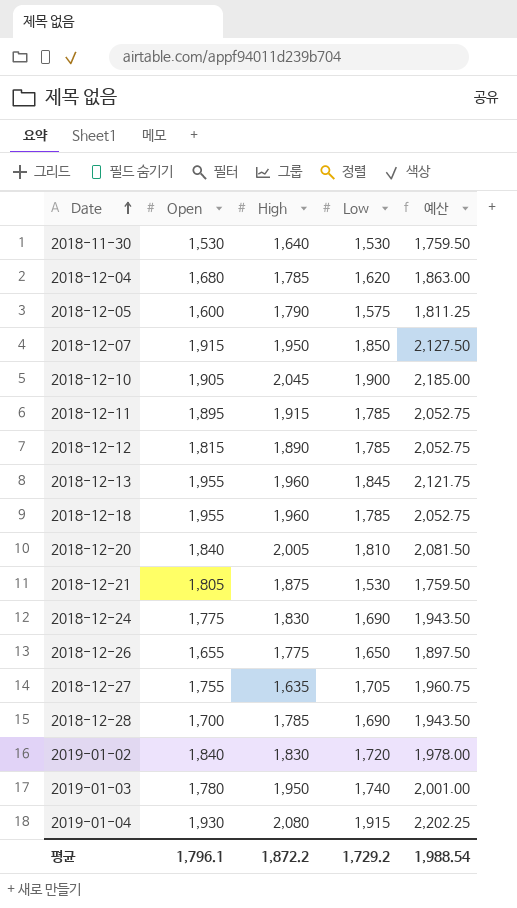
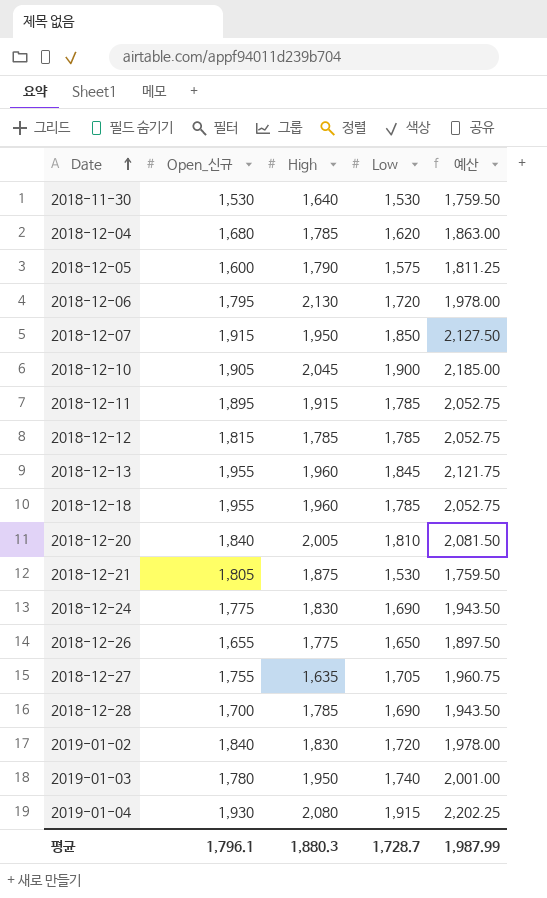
column name: Open -> Open_신규
row 2018-12-06: none -> 1,795 | 2,130 | 1,720 | 1,978.00
2018-12-12 | High: 1,890 -> 1,785
평균 | High: 1,872.2 -> 1,880.3
평균 | Low: 1,729.2 -> 1,728.7
평균 | 예산: 1,988.54 -> 1,987.99

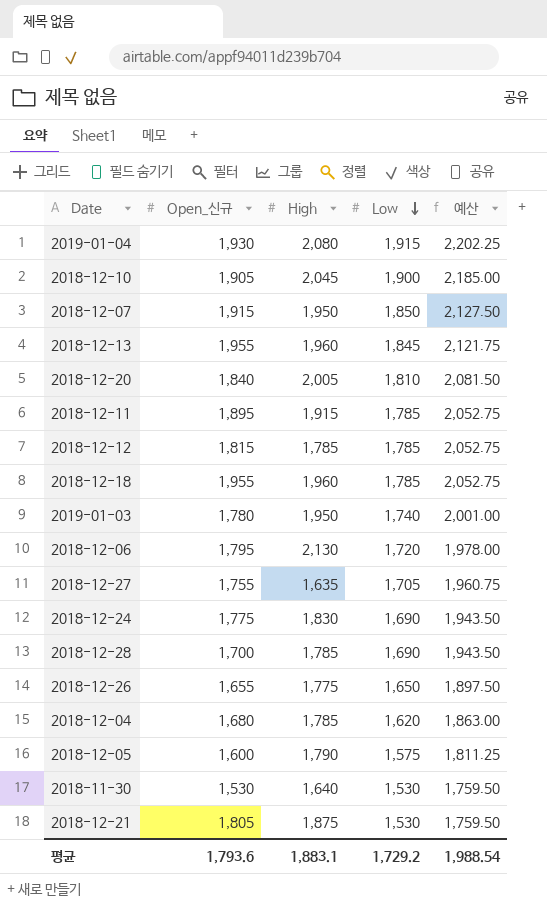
row order: Date ascending -> Low descending
row 2019-01-02: 1,840 | 1,830 | 1,720 | 1,978.00 -> none
평균 | Open_신규: 1,796.1 -> 1,793.6
평균 | High: 1,880.3 -> 1,883.1
평균 | Low: 1,728.7 -> 1,729.2
평균 | 예산: 1,987.99 -> 1,988.54

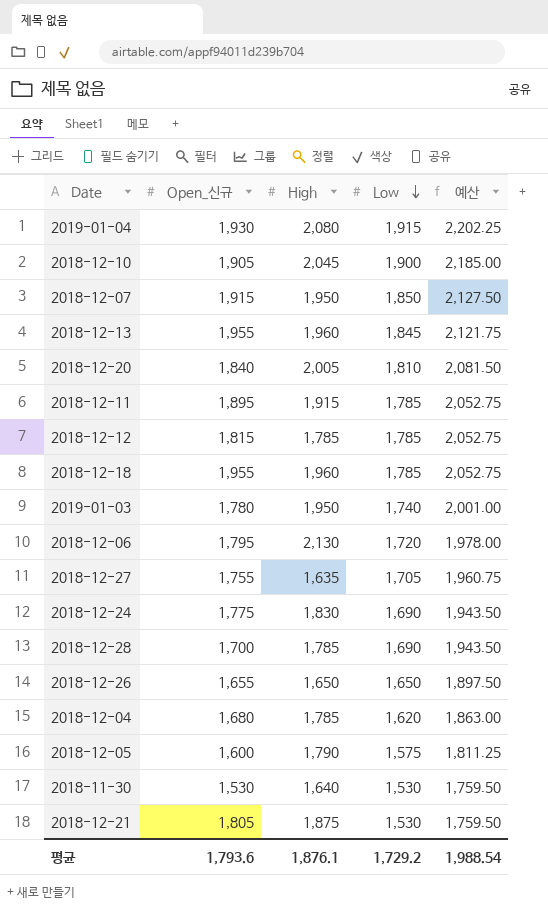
2018-12-26 | High: 1,775 -> 1,650
평균 | High: 1,883.1 -> 1,876.1

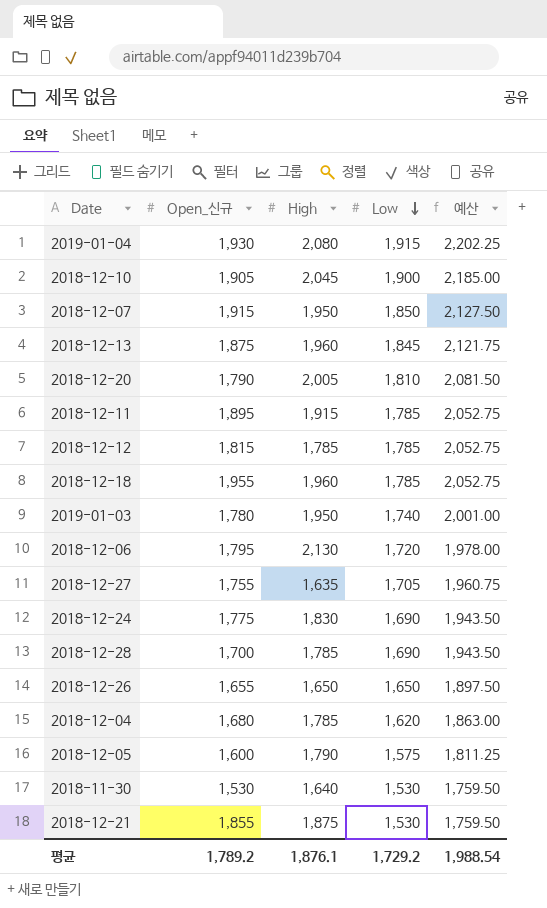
2018-12-13 | Open_신규: 1,955 -> 1,875
2018-12-20 | Open_신규: 1,840 -> 1,790
2018-12-21 | Open_신규: 1,805 -> 1,855
평균 | Open_신규: 1,793.6 -> 1,789.2

